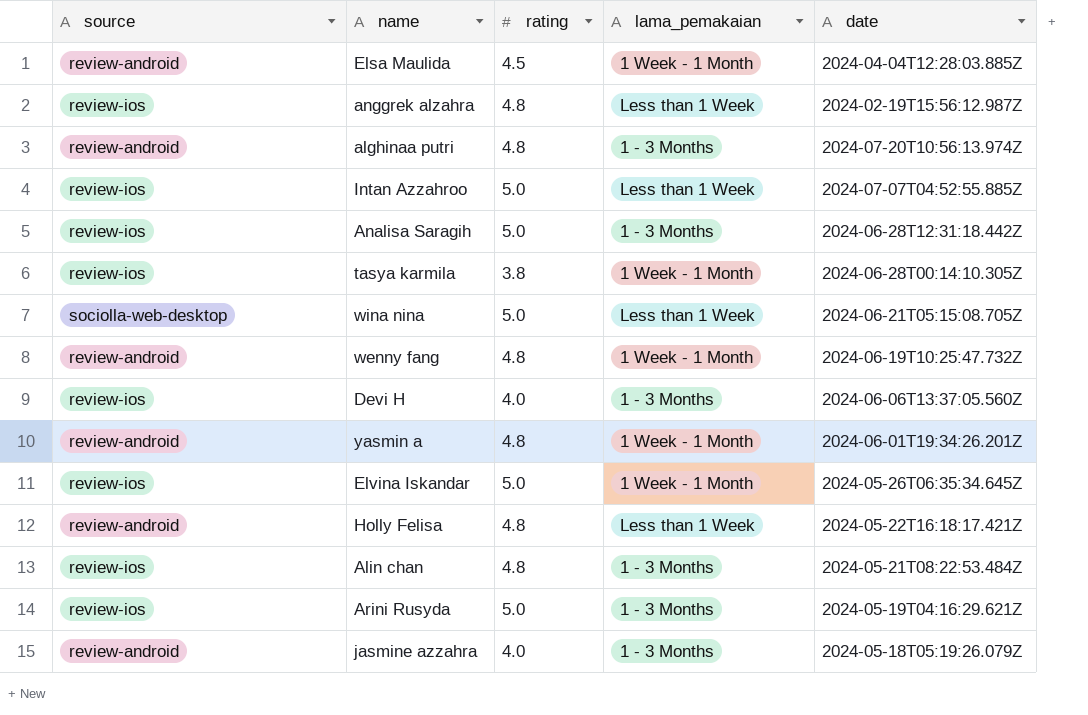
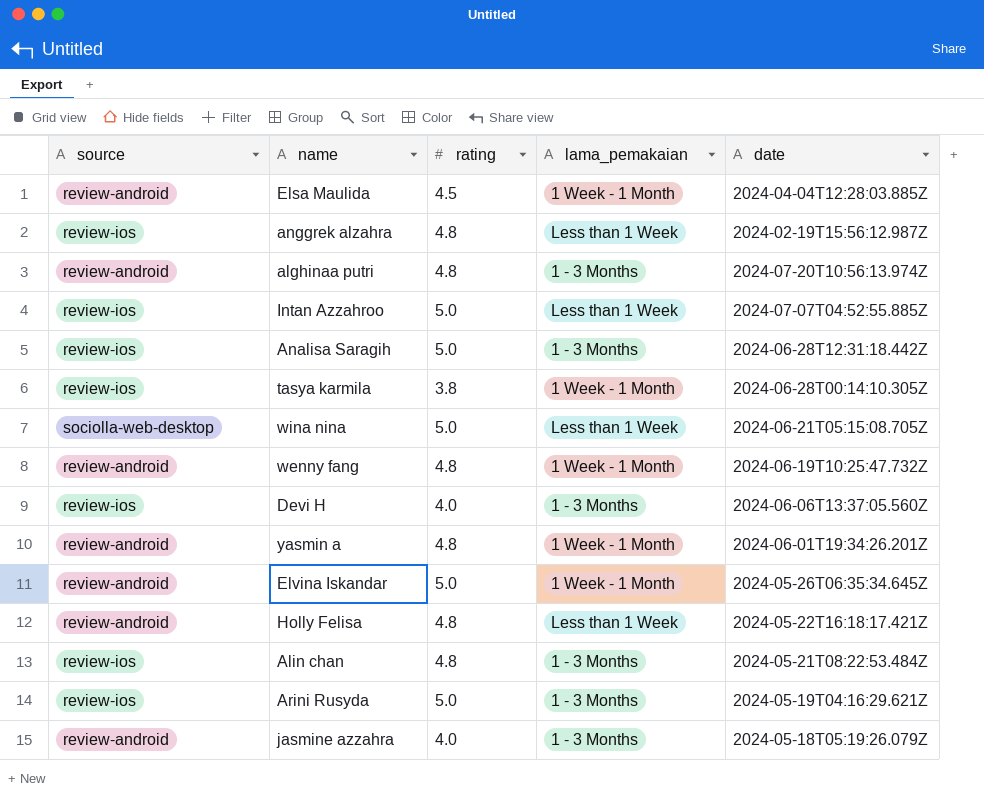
Elvina Iskandar | source: review-ios -> review-android

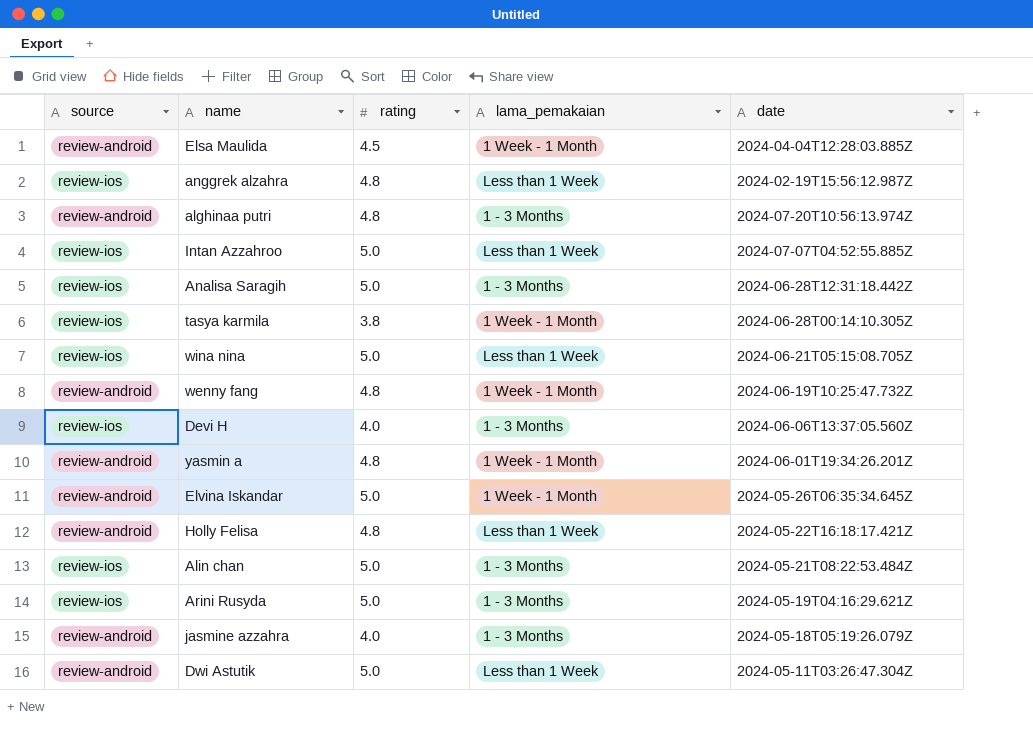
wina nina | source: sociolla-web-desktop -> review-ios
Alin chan | rating: 4.8 -> 5.0
row Dwi Astutik: none -> review-android | 5.0 | Less than 1 Week | 2024-05-11T03:26:47.304Z

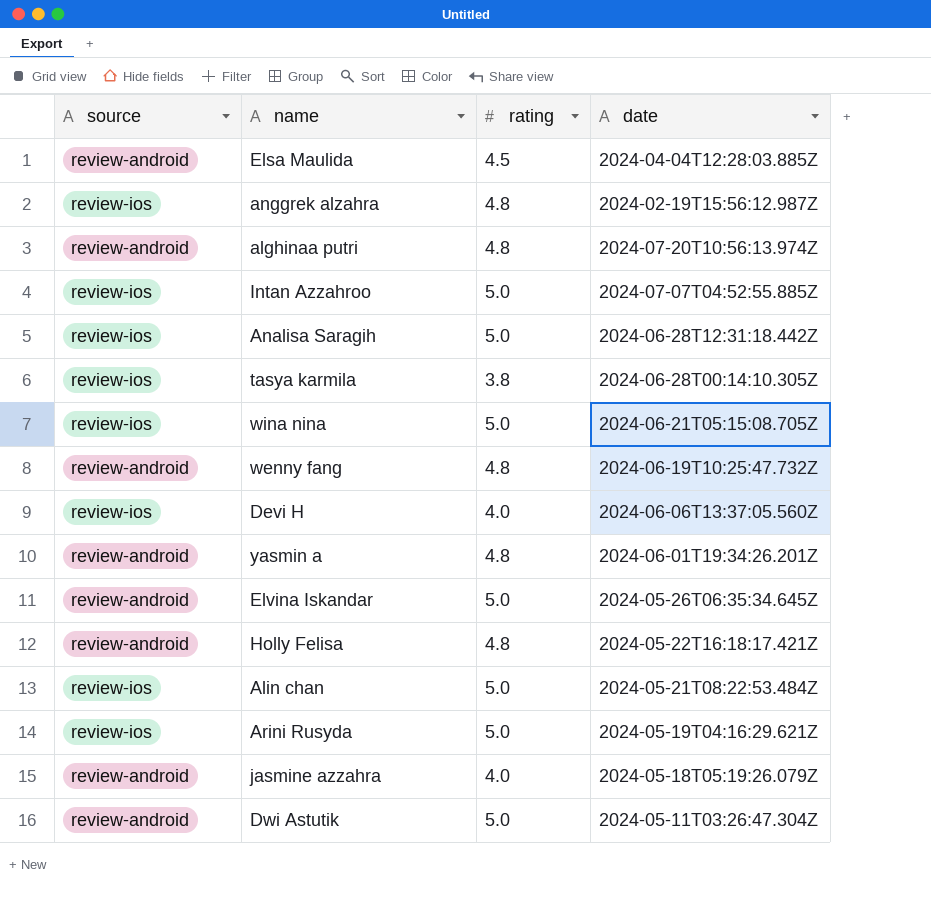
column lama_pemakaian | position: 4 -> none

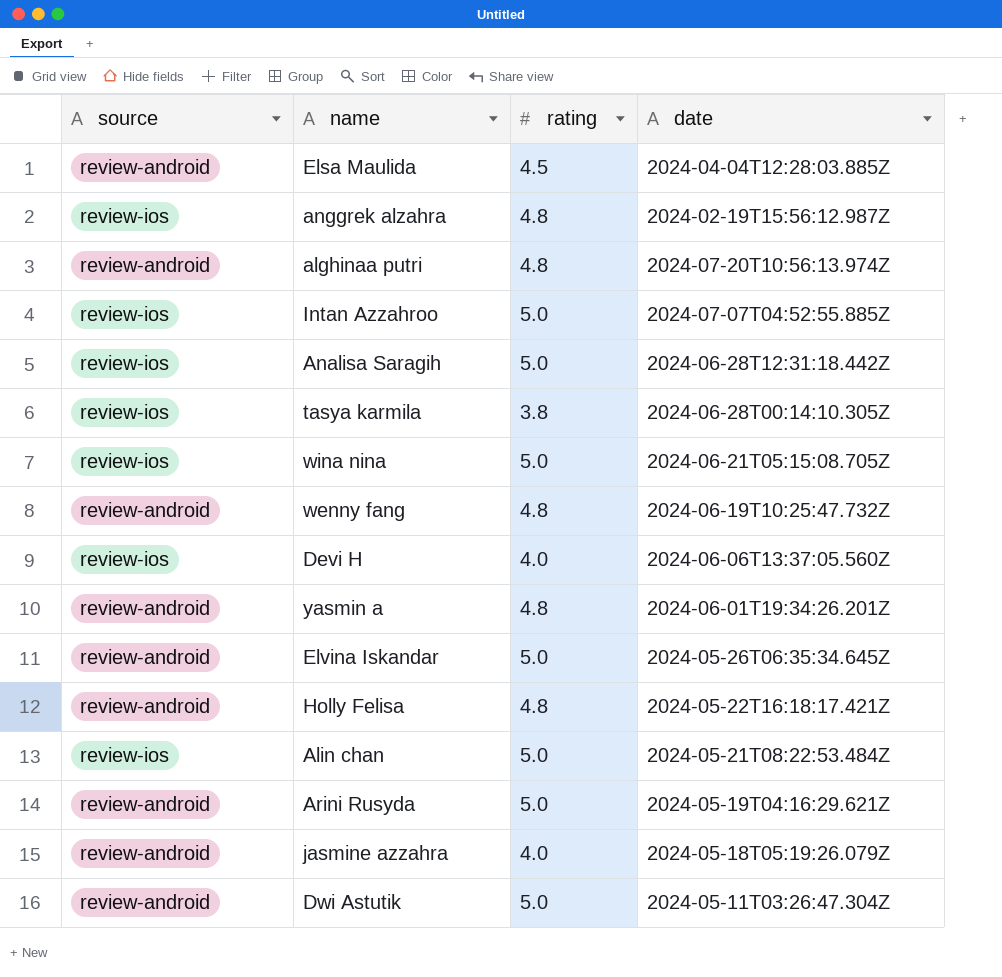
Arini Rusyda | source: review-ios -> review-android

